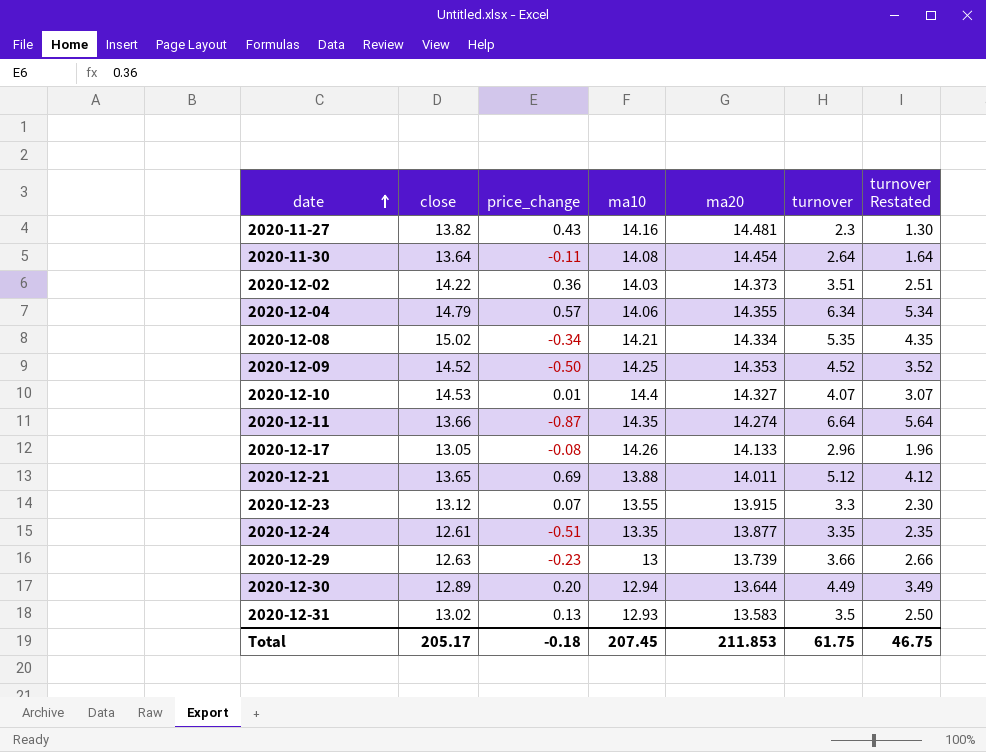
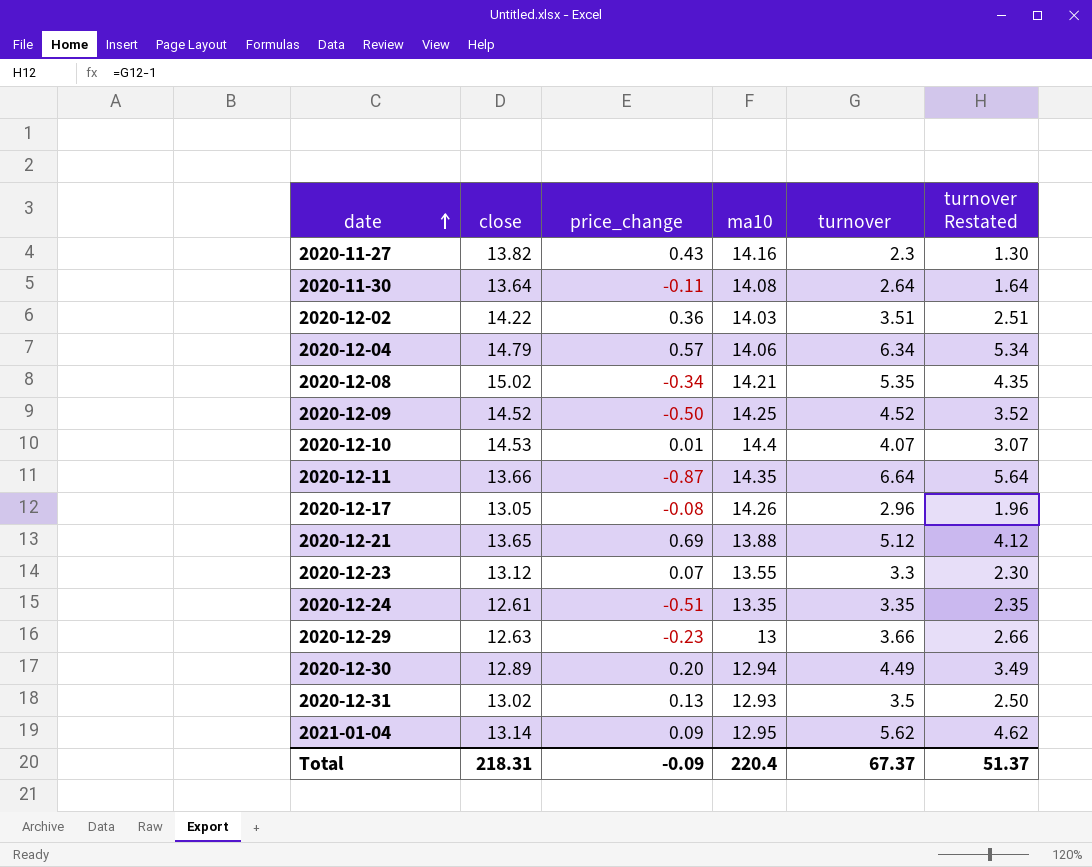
column ma20 | position: 5 -> none
row 2021-01-04: none -> 13.14 | 0.09 | 12.95 | 5.62 | 4.62
Total | close: 205.17 -> 218.31
Total | price_change: -0.18 -> -0.09
Total | ma10: 207.45 -> 220.4
Total | turnover: 61.75 -> 67.37
Total | turnover Restated: 46.75 -> 51.37

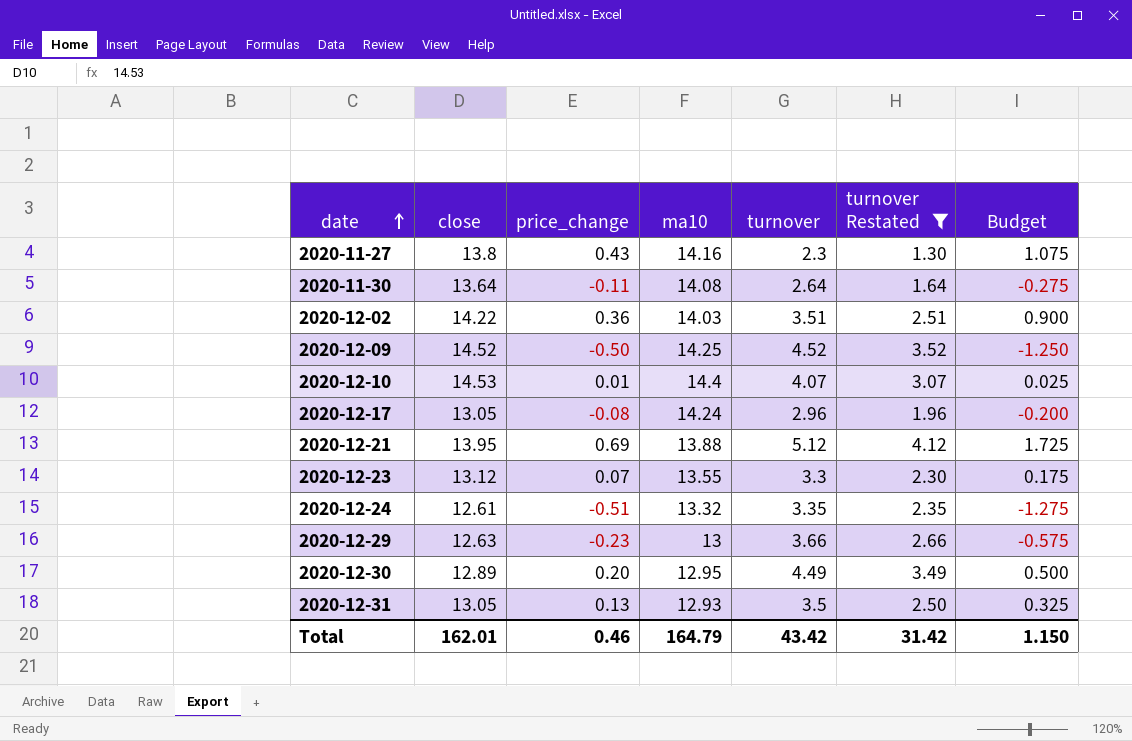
filter: none -> turnover Restated <= 4.12
column Budget | formula: none -> [price_change] * 2.5
2020-11-27 | close: 13.82 -> 13.8
2020-12-17 | ma10: 14.26 -> 14.24
2020-12-21 | close: 13.65 -> 13.95
2020-12-24 | ma10: 13.35 -> 13.32
2020-12-30 | ma10: 12.94 -> 12.95
2020-12-31 | close: 13.02 -> 13.05
Total | close: 218.31 -> 162.01
Total | price_change: -0.09 -> 0.46
Total | ma10: 220.4 -> 164.79
Total | turnover: 67.37 -> 43.42
Total | turnover Restated: 51.37 -> 31.42

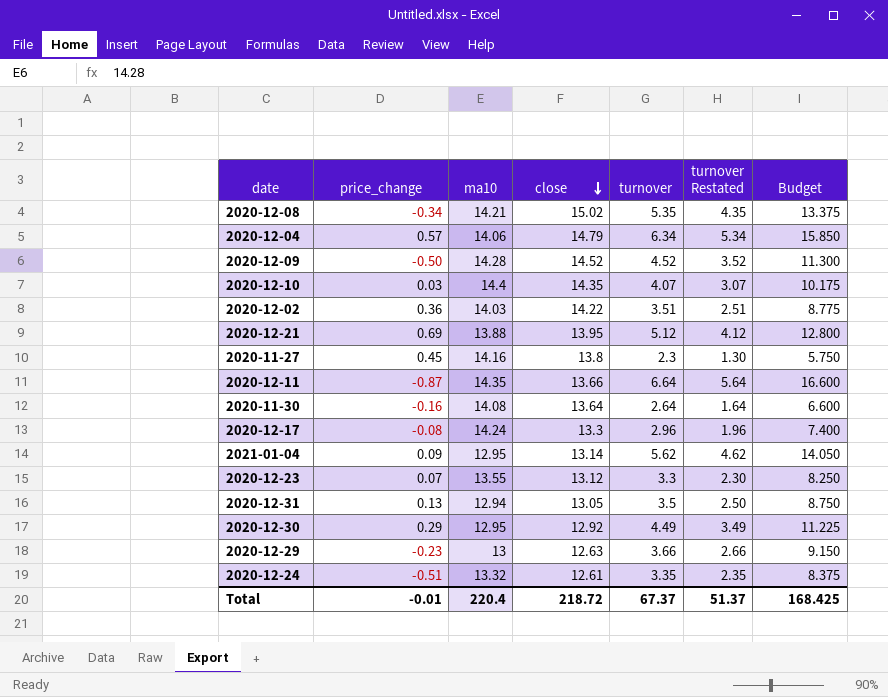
filter: turnover Restated <= 4.12 -> none
row order: date ascending -> close descending
column close | position: 2 -> 4
column Budget | formula: [price_change] * 2.5 -> [turnover] * 2.5
2020-12-09 | ma10: 14.25 -> 14.28
2020-12-10 | price_change: 0.01 -> 0.03
2020-12-10 | close: 14.53 -> 14.35
2020-11-27 | price_change: 0.43 -> 0.45
2020-11-30 | price_change: -0.11 -> -0.16
2020-12-17 | close: 13.05 -> 13.3
2020-12-31 | ma10: 12.93 -> 12.94
2020-12-30 | price_change: 0.20 -> 0.29
2020-12-30 | close: 12.89 -> 12.92
Total | price_change: 0.46 -> -0.01
Total | ma10: 164.79 -> 220.4
Total | close: 162.01 -> 218.72
Total | turnover: 43.42 -> 67.37
Total | turnover Restated: 31.42 -> 51.37
Total | Budget: 1.150 -> 168.425

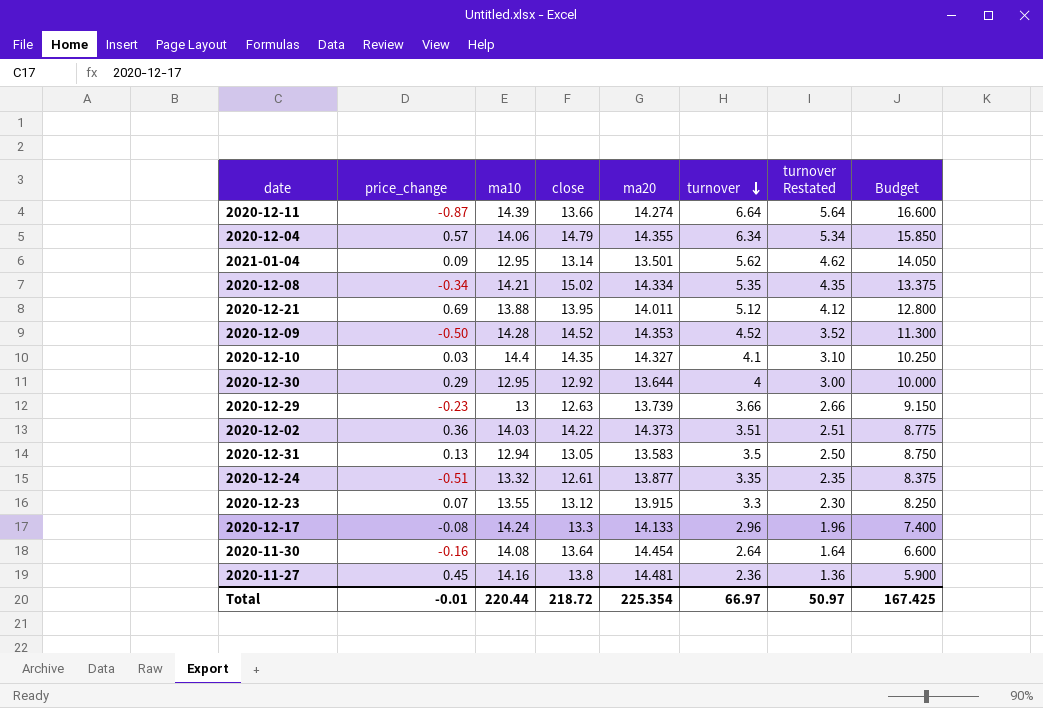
row order: close descending -> turnover descending
column ma20 | position: none -> 5
2020-12-11 | ma10: 14.35 -> 14.39
2020-12-10 | turnover: 4.07 -> 4.1
2020-12-10 | turnover Restated: 3.07 -> 3.10
2020-12-10 | Budget: 10.175 -> 10.250
2020-12-30 | turnover: 4.49 -> 4
2020-12-30 | turnover Restated: 3.49 -> 3.00
2020-12-30 | Budget: 11.225 -> 10.000
2020-11-27 | turnover: 2.3 -> 2.36
2020-11-27 | turnover Restated: 1.30 -> 1.36
2020-11-27 | Budget: 5.750 -> 5.900
Total | ma10: 220.4 -> 220.44
Total | turnover: 67.37 -> 66.97
Total | turnover Restated: 51.37 -> 50.97
Total | Budget: 168.425 -> 167.425

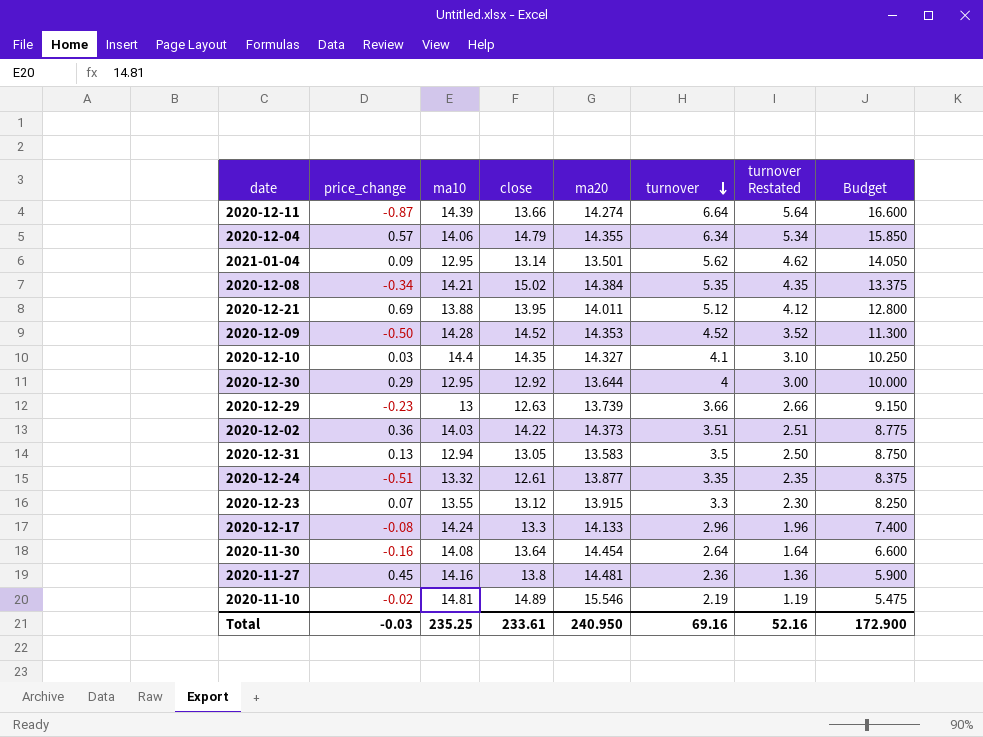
2020-12-08 | ma20: 14.334 -> 14.384
row 2020-11-10: none -> -0.02 | 14.81 | 14.89 | 15.546 | 2.19 | 1.19 | 5.475
Total | price_change: -0.01 -> -0.03
Total | ma10: 220.44 -> 235.25
Total | close: 218.72 -> 233.61
Total | ma20: 225.354 -> 240.950
Total | turnover: 66.97 -> 69.16
Total | turnover Restated: 50.97 -> 52.16
Total | Budget: 167.425 -> 172.900

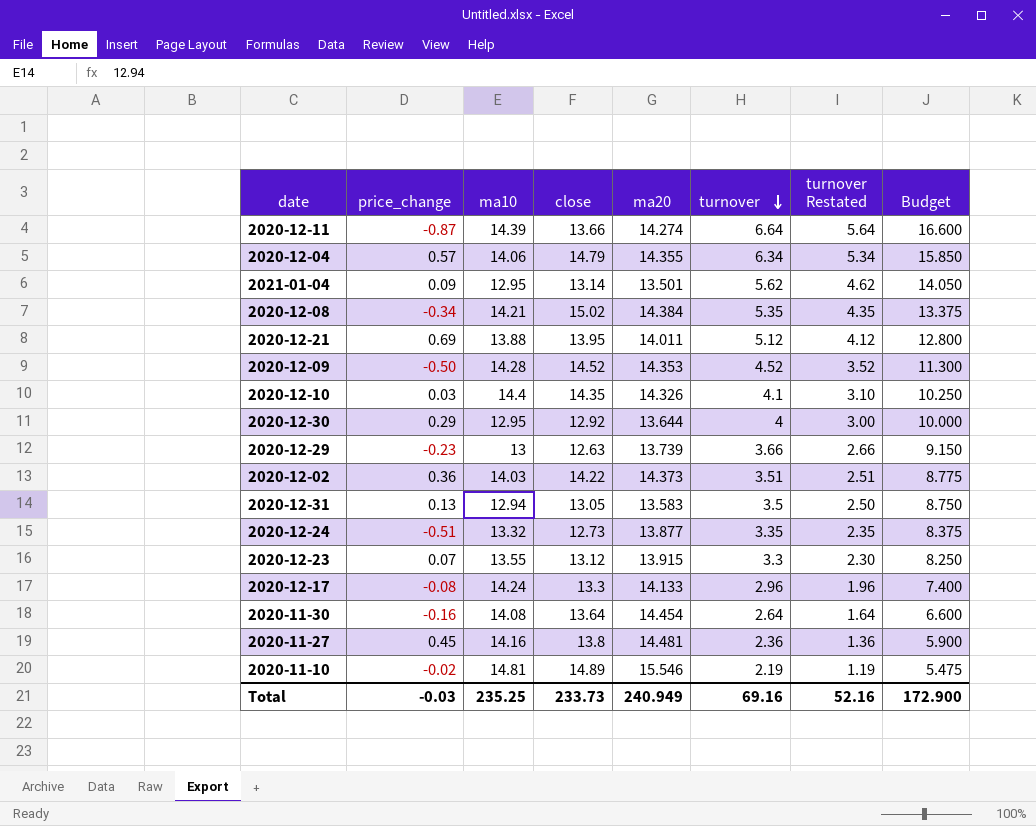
2020-12-10 | ma20: 14.327 -> 14.326
2020-12-24 | close: 12.61 -> 12.73
Total | close: 233.61 -> 233.73
Total | ma20: 240.950 -> 240.949

